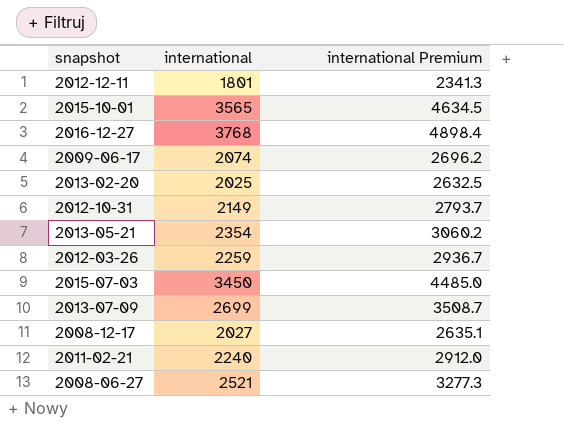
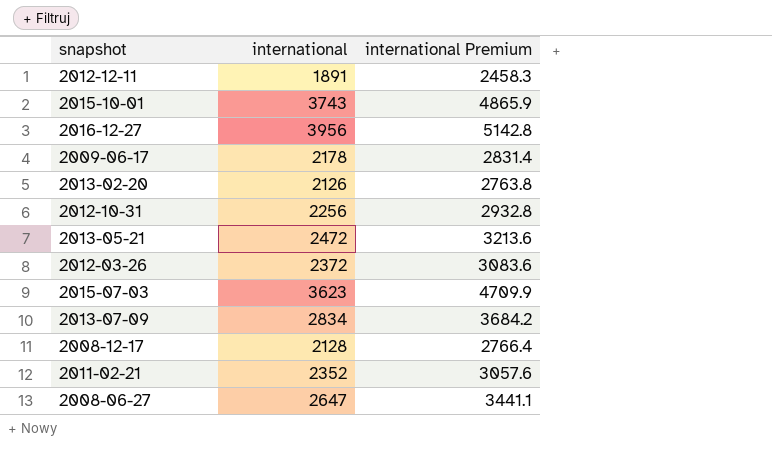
2012-12-11 | international: 1801 -> 1891
2012-12-11 | international Premium: 2341.3 -> 2458.3
2015-10-01 | international: 3565 -> 3743
2015-10-01 | international Premium: 4634.5 -> 4865.9
2016-12-27 | international: 3768 -> 3956
2016-12-27 | international Premium: 4898.4 -> 5142.8
2009-06-17 | international: 2074 -> 2178
2009-06-17 | international Premium: 2696.2 -> 2831.4
2013-02-20 | international: 2025 -> 2126
2013-02-20 | international Premium: 2632.5 -> 2763.8
2012-10-31 | international: 2149 -> 2256
2012-10-31 | international Premium: 2793.7 -> 2932.8
2013-05-21 | international: 2354 -> 2472
2013-05-21 | international Premium: 3060.2 -> 3213.6
2012-03-26 | international: 2259 -> 2372
2012-03-26 | international Premium: 2936.7 -> 3083.6
2015-07-03 | international: 3450 -> 3623
2015-07-03 | international Premium: 4485.0 -> 4709.9
2013-07-09 | international: 2699 -> 2834
2013-07-09 | international Premium: 3508.7 -> 3684.2
2008-12-17 | international: 2027 -> 2128
2008-12-17 | international Premium: 2635.1 -> 2766.4
2011-02-21 | international: 2240 -> 2352
2011-02-21 | international Premium: 2912.0 -> 3057.6
2008-06-27 | international: 2521 -> 2647
2008-06-27 | international Premium: 3277.3 -> 3441.1

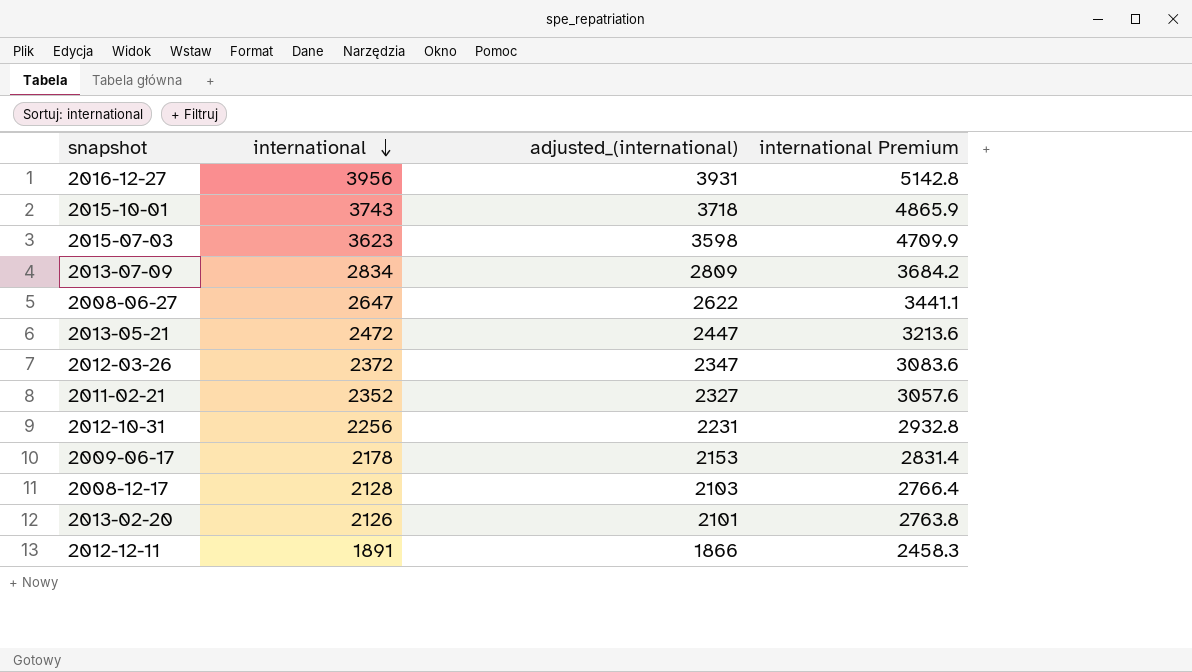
row order: none -> international descending
column adjusted_(international) | formula: none -> [international] - 25

